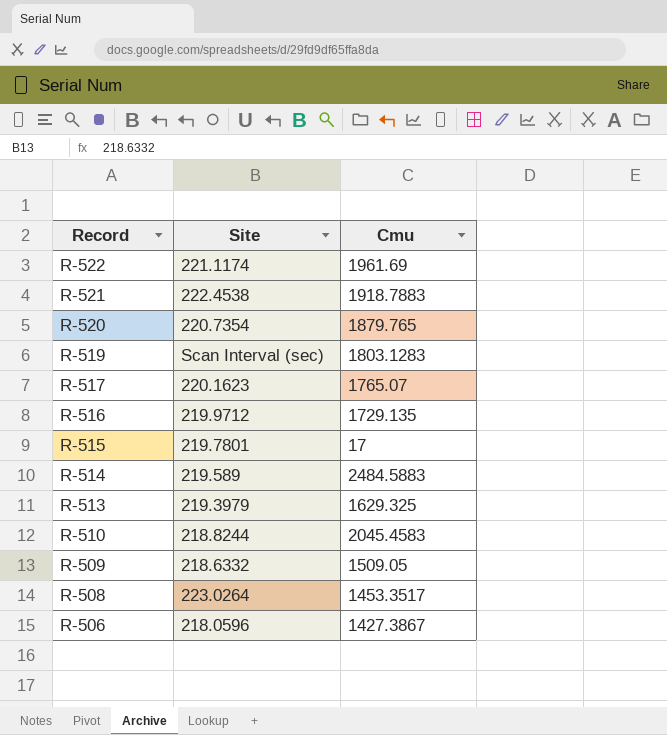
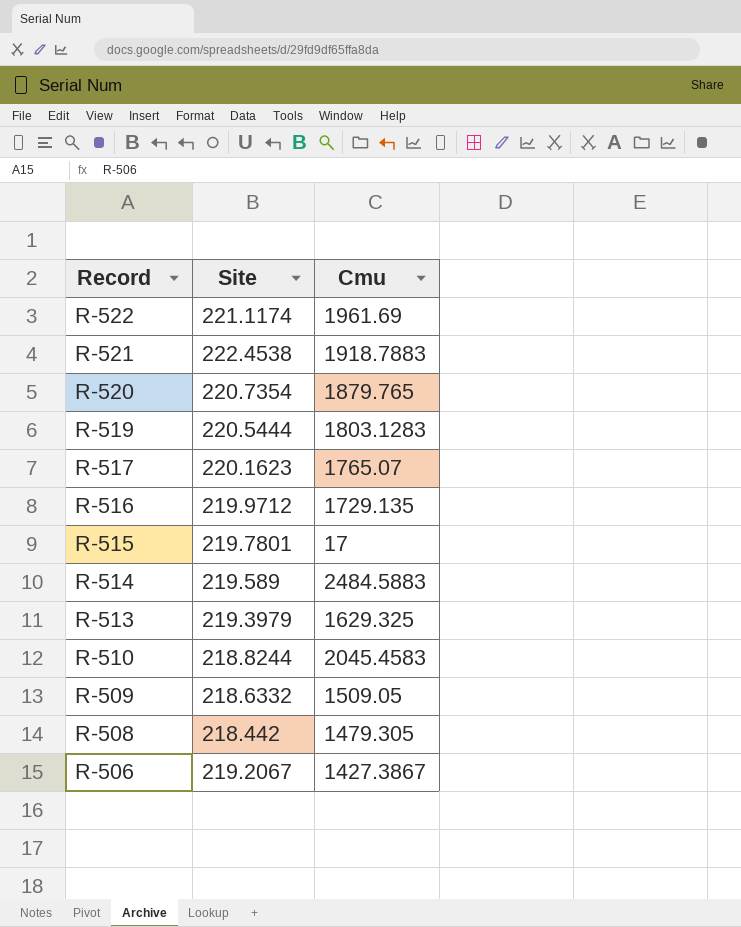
R-519 | Site: Scan Interval (sec) -> 220.5444
R-508 | Site: 223.0264 -> 218.442
R-508 | Cmu: 1453.3517 -> 1479.305
R-506 | Site: 218.0596 -> 219.2067

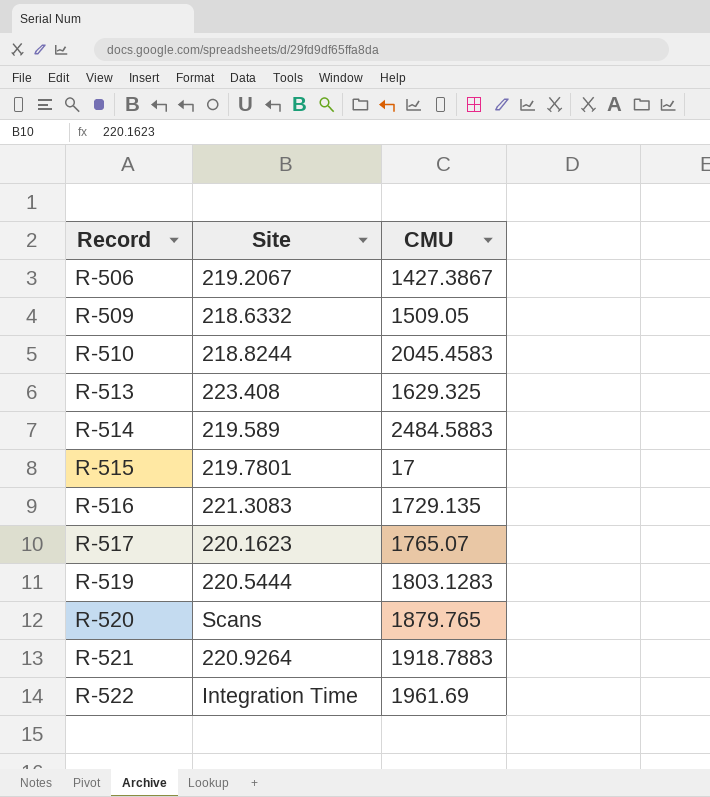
row order: Record descending -> Record ascending
column name: Cmu -> CMU
row R-508: 218.442 | 1479.305 -> none
R-513 | Site: 219.3979 -> 223.408
R-516 | Site: 219.9712 -> 221.3083
R-520 | Site: 220.7354 -> Scans
R-521 | Site: 222.4538 -> 220.9264
R-522 | Site: 221.1174 -> Integration Time

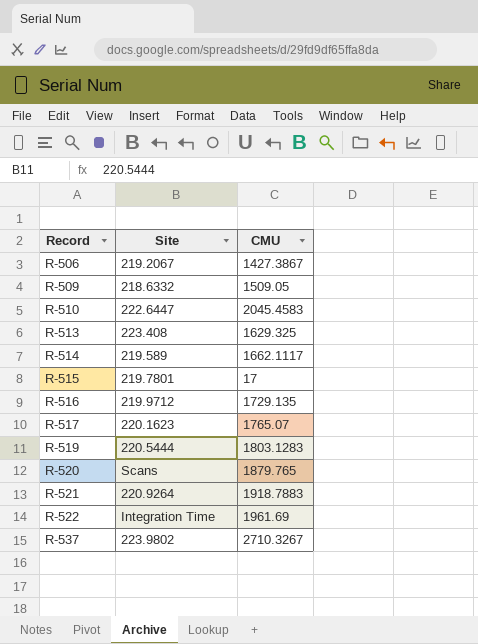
R-510 | Site: 218.8244 -> 222.6447
R-514 | CMU: 2484.5883 -> 1662.1117
R-516 | Site: 221.3083 -> 219.9712
row R-537: none -> 223.9802 | 2710.3267

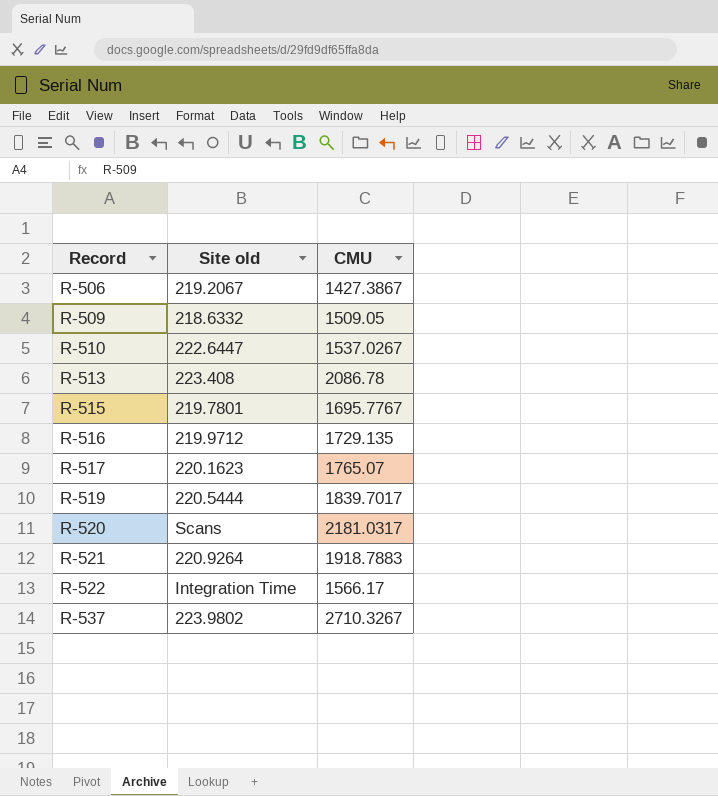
column name: Site -> Site old
row R-514: 219.589 | 1662.1117 -> none
R-510 | CMU: 2045.4583 -> 1537.0267
R-513 | CMU: 1629.325 -> 2086.78
R-515 | CMU: 17 -> 1695.7767
R-519 | CMU: 1803.1283 -> 1839.7017
R-520 | CMU: 1879.765 -> 2181.0317
R-522 | CMU: 1961.69 -> 1566.17

